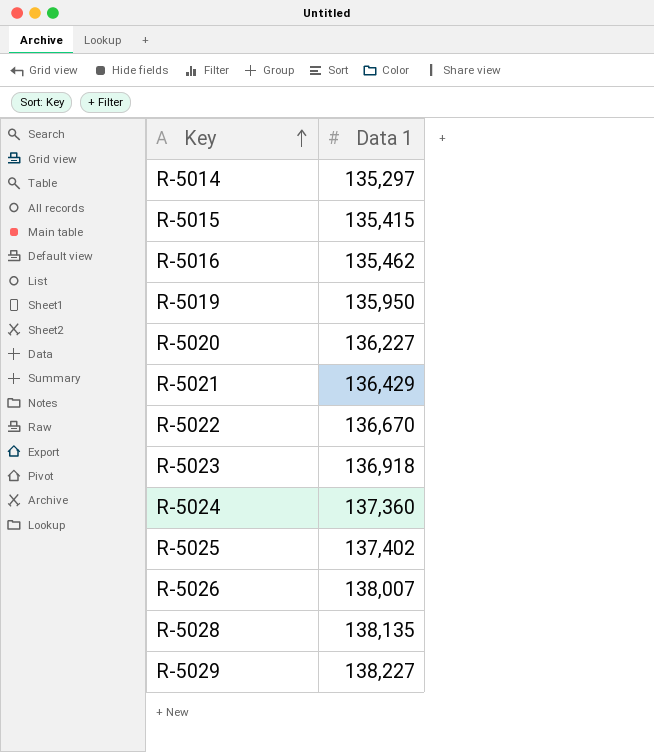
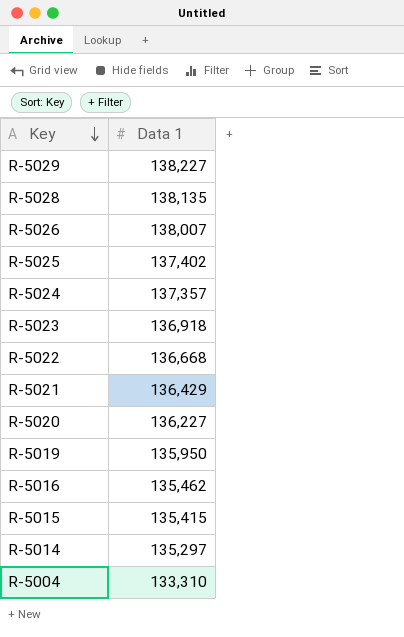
row order: Key ascending -> Key descending
R-5024 | Data 1: 137,360 -> 137,357
R-5022 | Data 1: 136,670 -> 136,668
row R-5004: none -> 133,310

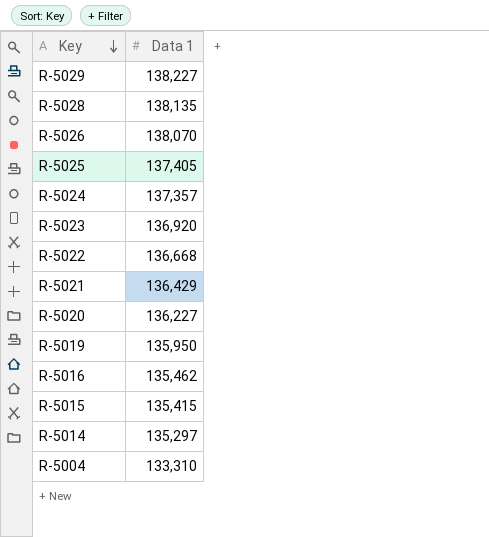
R-5026 | Data 1: 138,007 -> 138,070
R-5025 | Data 1: 137,402 -> 137,405
R-5023 | Data 1: 136,918 -> 136,920

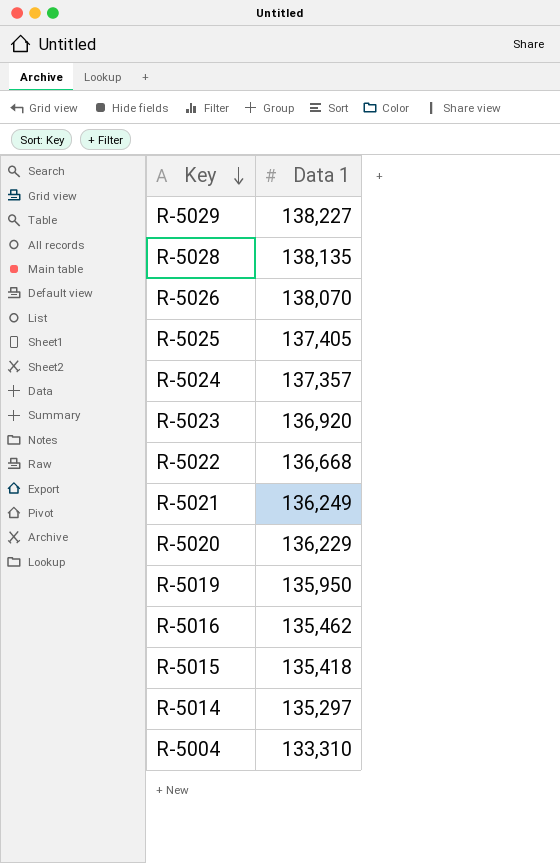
R-5021 | Data 1: 136,429 -> 136,249
R-5020 | Data 1: 136,227 -> 136,229
R-5015 | Data 1: 135,415 -> 135,418

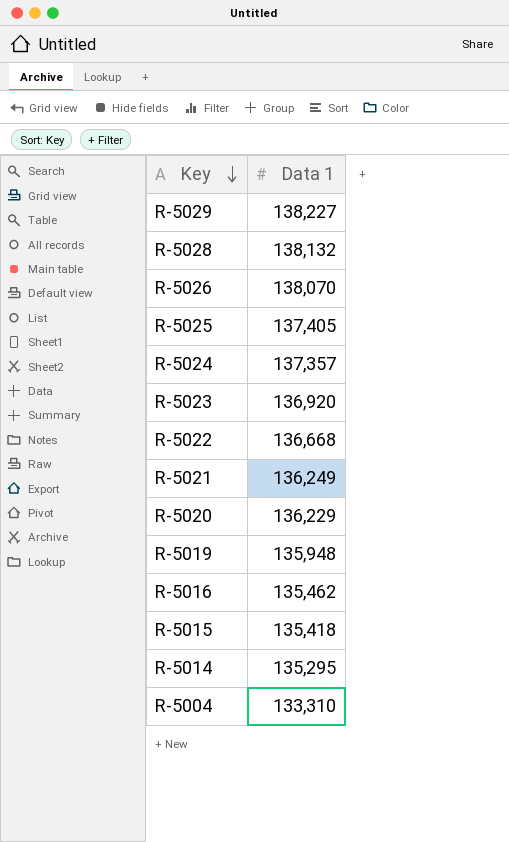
R-5028 | Data 1: 138,135 -> 138,132
R-5019 | Data 1: 135,950 -> 135,948
R-5014 | Data 1: 135,297 -> 135,295

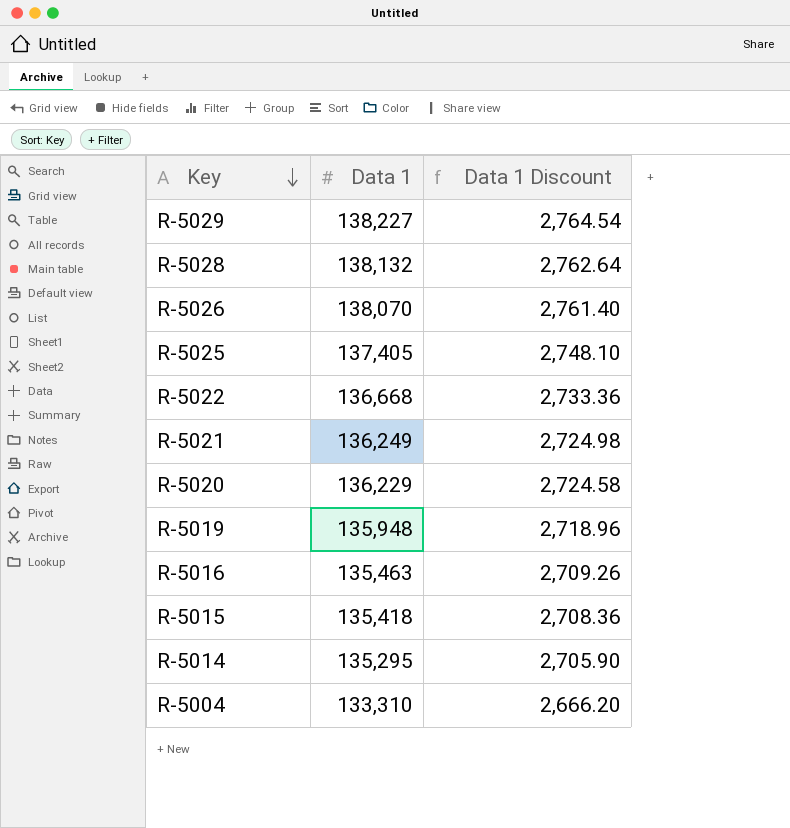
column Data 1 Discount | formula: none -> [Data 1] * 0.02
row R-5024: 137,357 -> none
row R-5023: 136,920 -> none
R-5016 | Data 1: 135,462 -> 135,463

